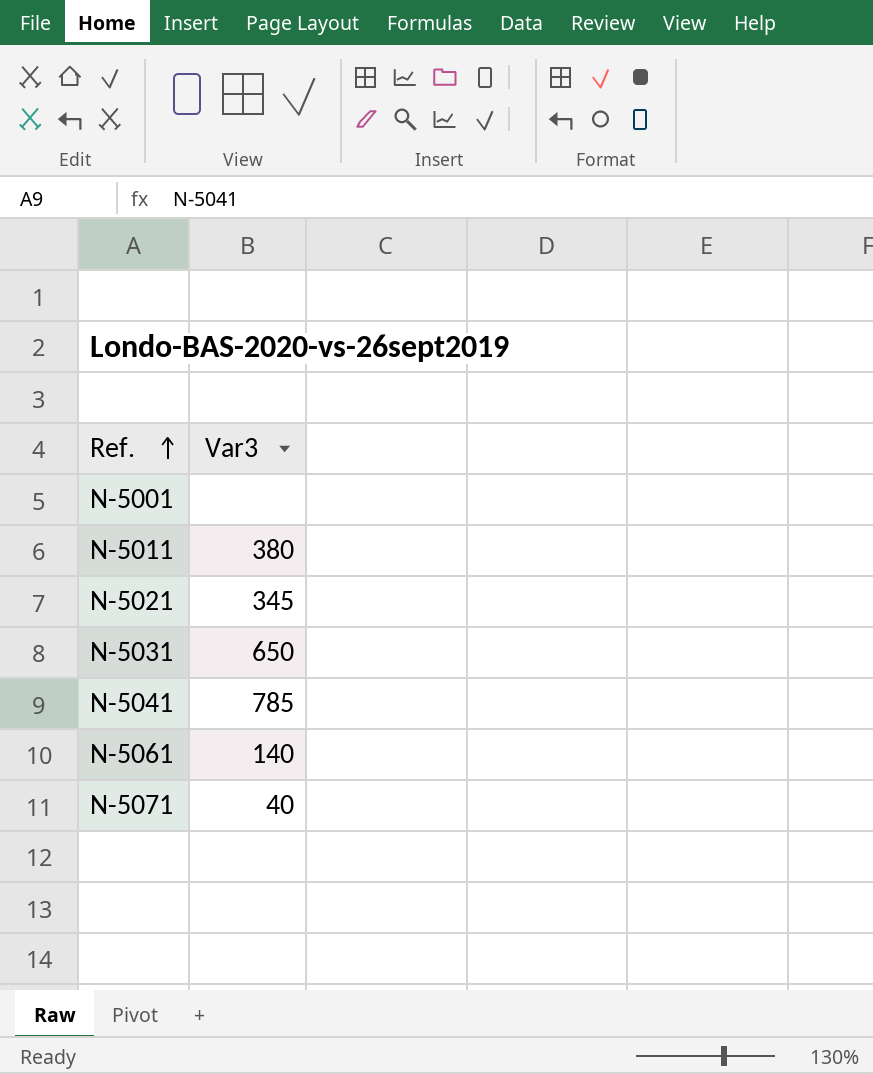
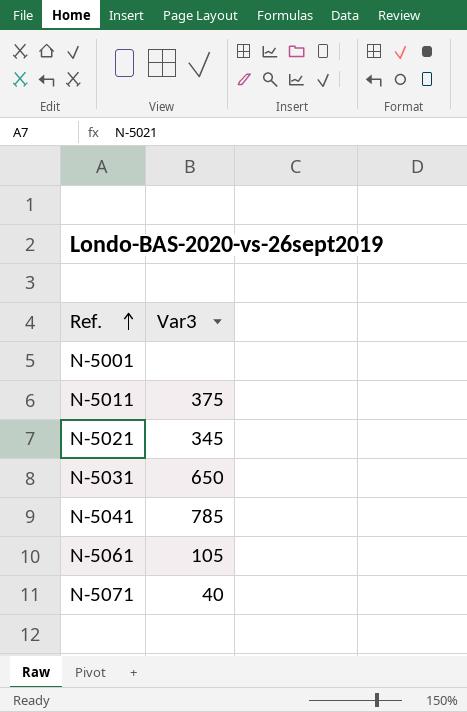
N-5011 | Var3: 380 -> 375
N-5061 | Var3: 140 -> 105

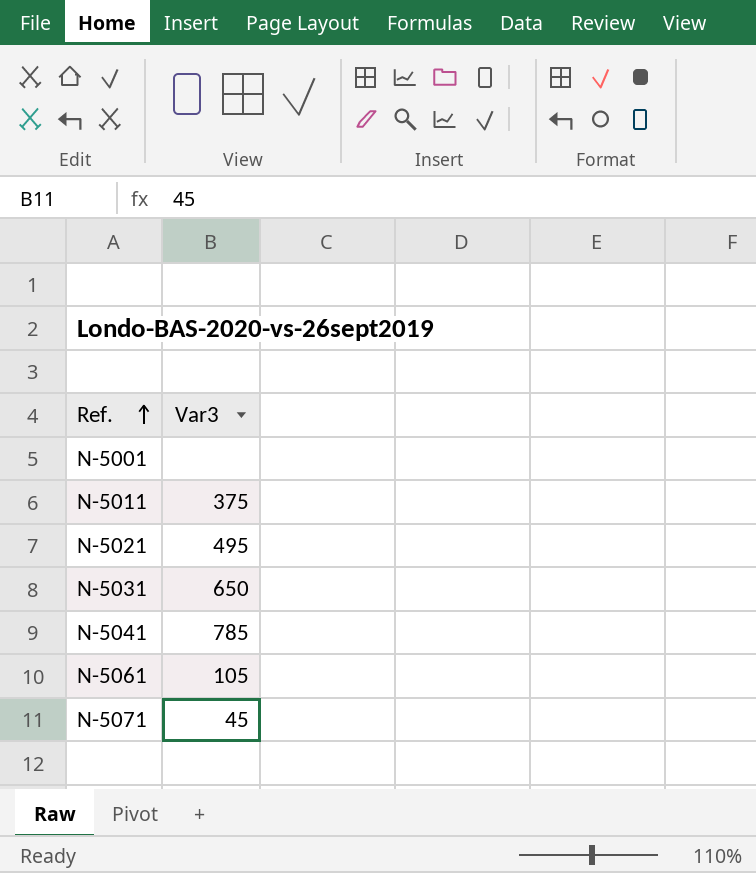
N-5021 | Var3: 345 -> 495
N-5071 | Var3: 40 -> 45

